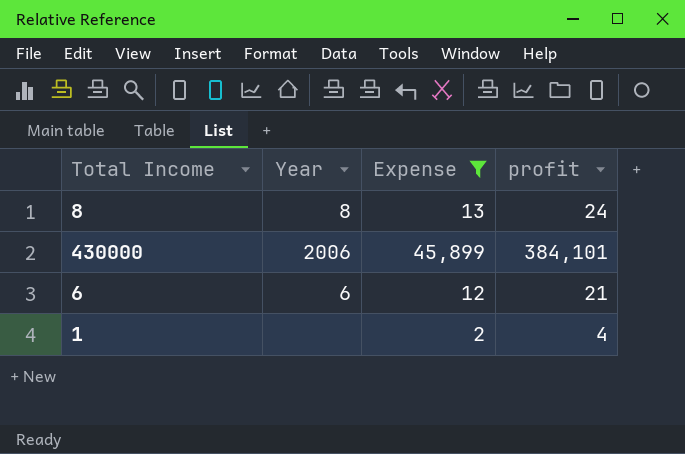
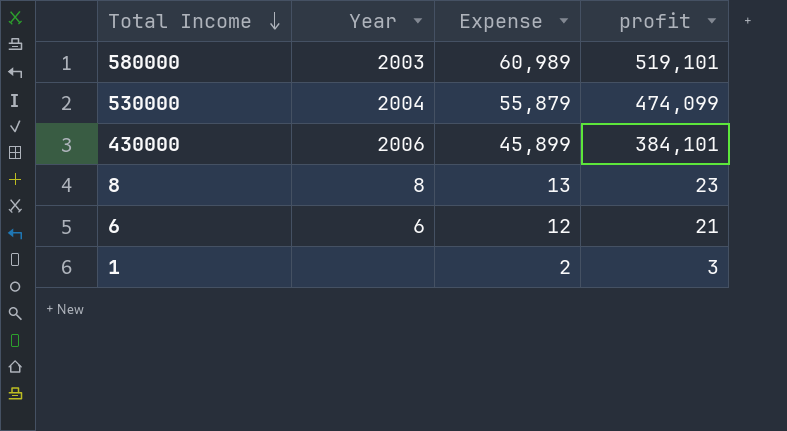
filter: Expense <= 45,899 -> none
row order: none -> Total Income descending
8 | profit: 24 -> 23
1 | profit: 4 -> 3

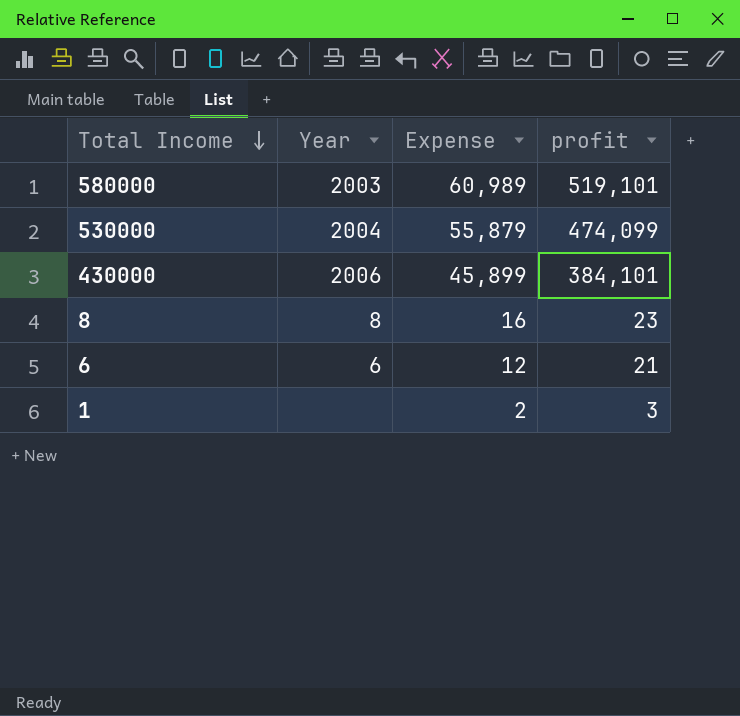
8 | Expense: 13 -> 16

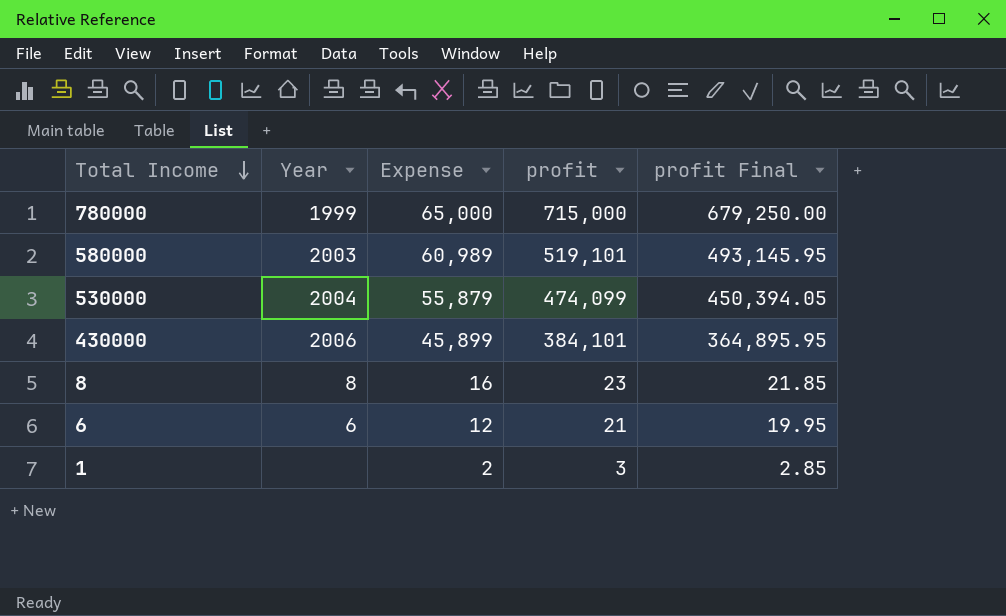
column profit Final | formula: none -> [profit] * 0.95
row 780000: none -> 1999 | 65,000 | 715,000 | 679,250.00

